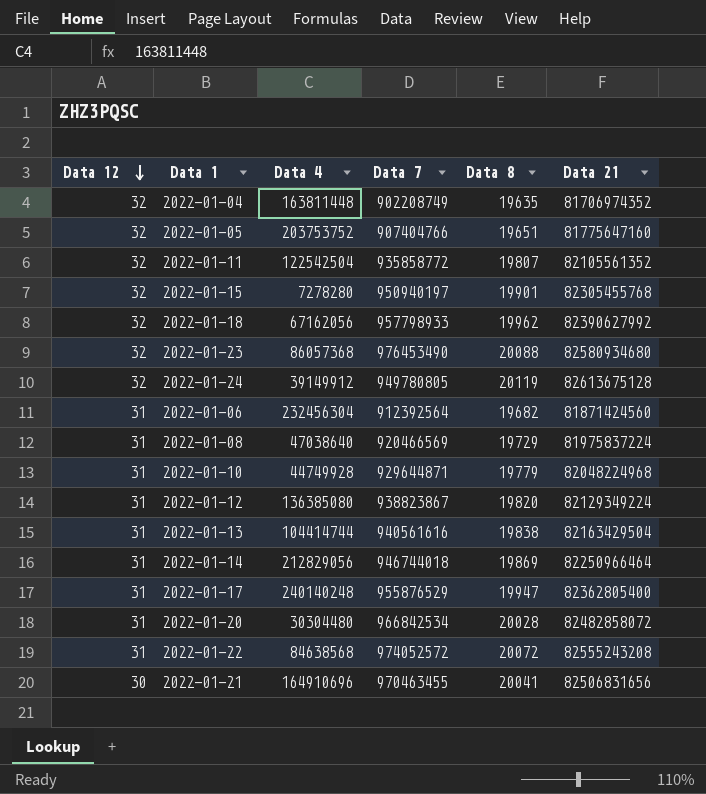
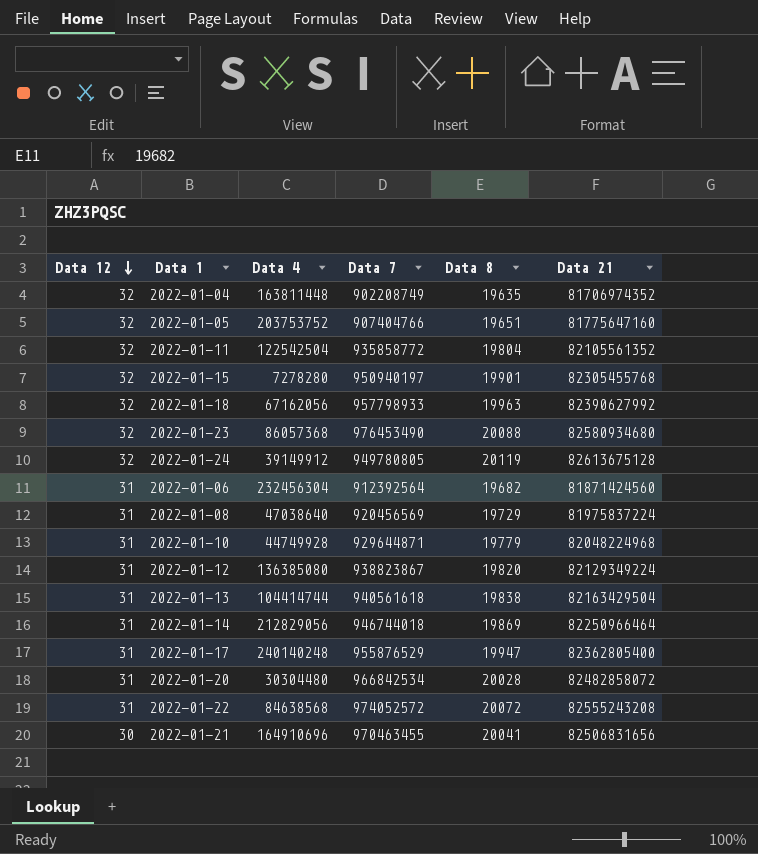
2022-01-11 | Data 8: 19807 -> 19804
2022-01-18 | Data 8: 19962 -> 19963
2022-01-08 | Data 7: 920466569 -> 920456569
2022-01-13 | Data 7: 940561616 -> 940561618

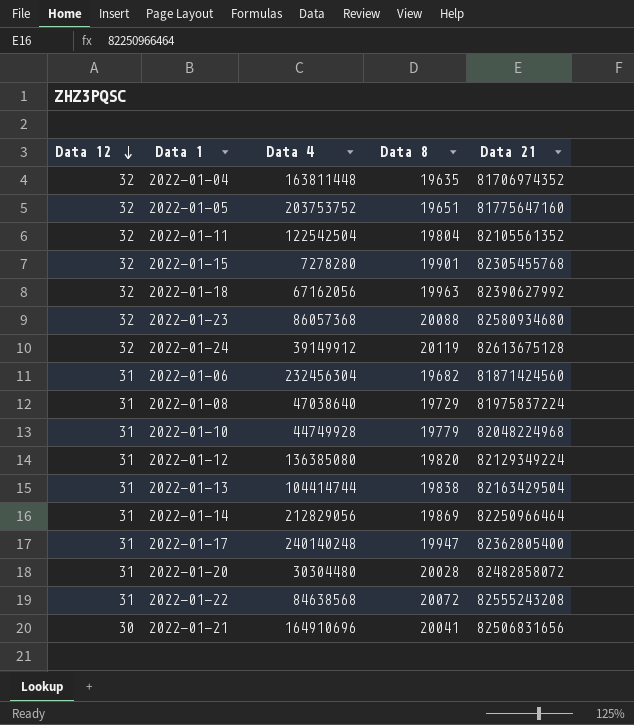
column Data 7 | position: 4 -> none

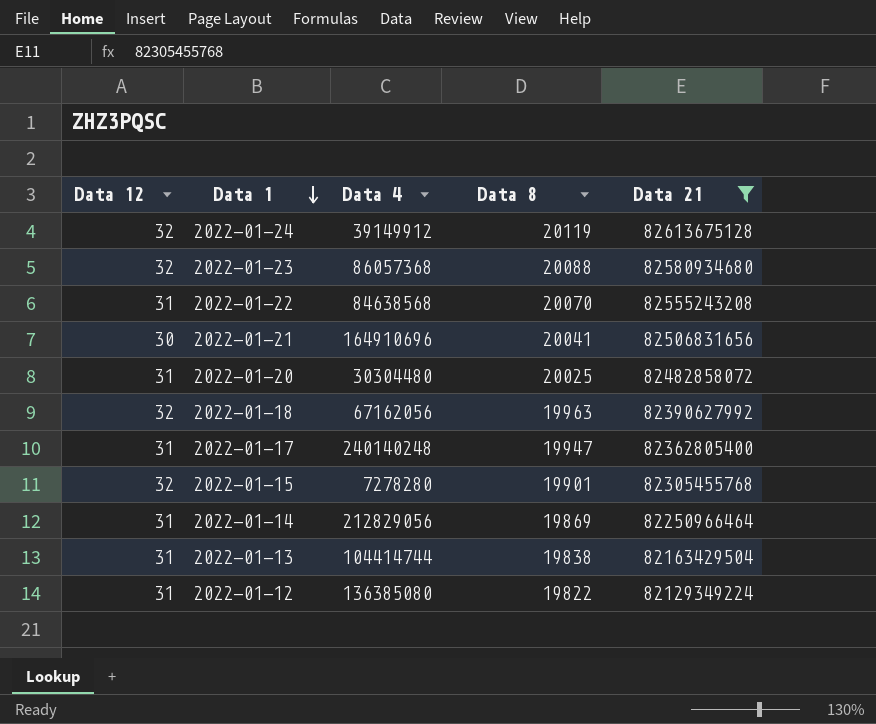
filter: none -> Data 21 >= 82129349224
row order: Data 12 descending -> Data 1 descending
2022-01-22 | Data 8: 20072 -> 20070
2022-01-20 | Data 8: 20028 -> 20025
2022-01-12 | Data 8: 19820 -> 19822

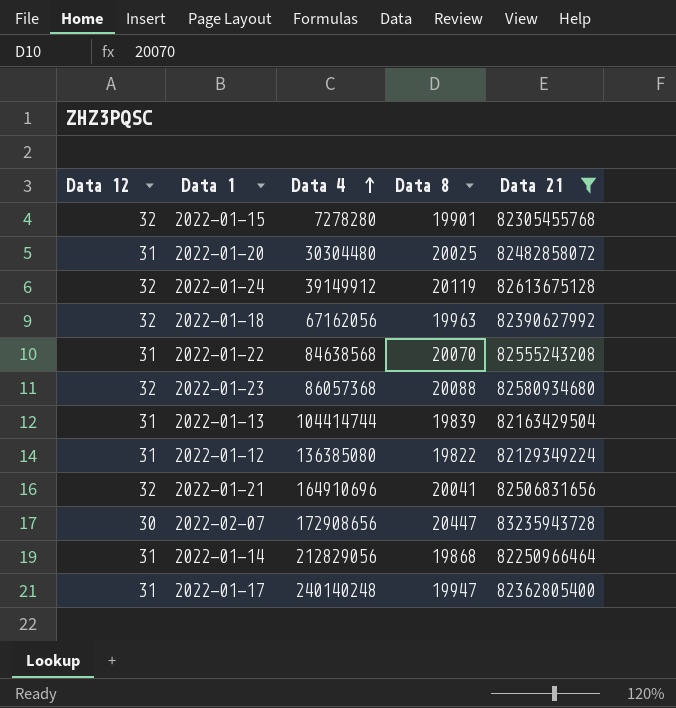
row order: Data 1 descending -> Data 4 ascending
2022-01-13 | Data 8: 19838 -> 19839
2022-01-21 | Data 12: 30 -> 32
row 2022-02-07: none -> 30 | 172908656 | 20447 | 83235943728
2022-01-14 | Data 8: 19869 -> 19868

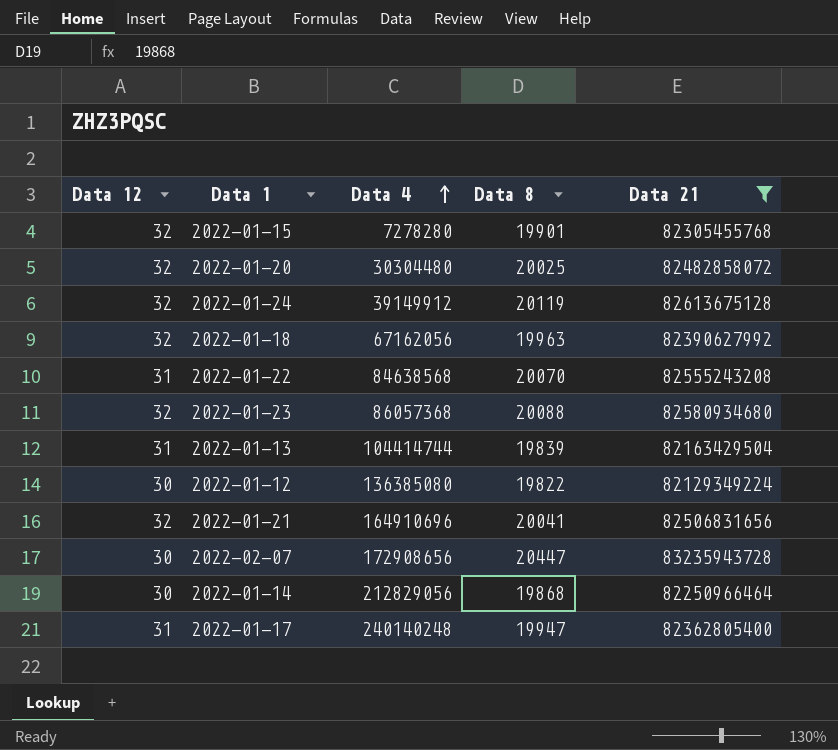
2022-01-20 | Data 12: 31 -> 32
2022-01-12 | Data 12: 31 -> 30
2022-01-14 | Data 12: 31 -> 30

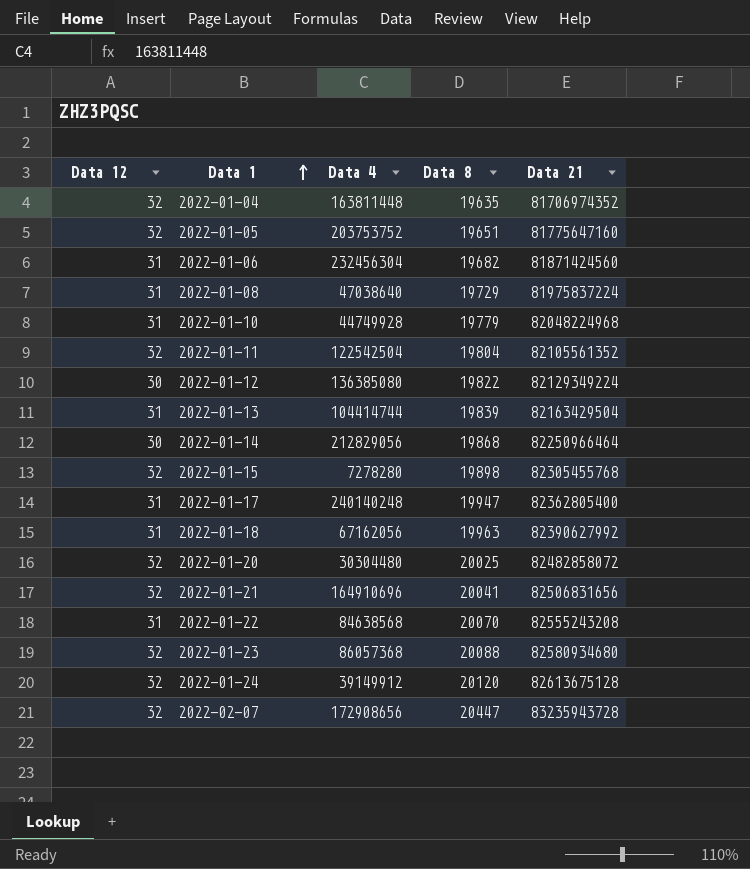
filter: Data 21 >= 82129349224 -> none
row order: Data 4 ascending -> Data 1 ascending
2022-01-15 | Data 8: 19901 -> 19898
2022-01-18 | Data 12: 32 -> 31
2022-01-24 | Data 8: 20119 -> 20120
2022-02-07 | Data 12: 30 -> 32

